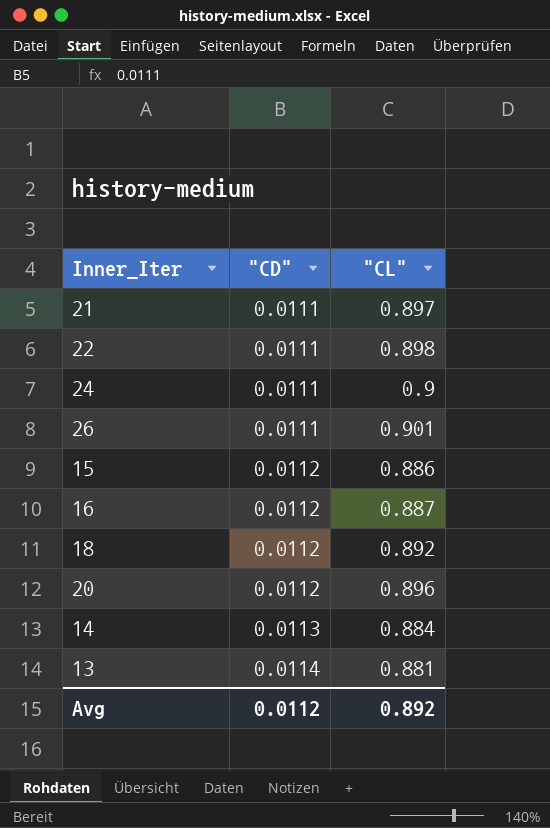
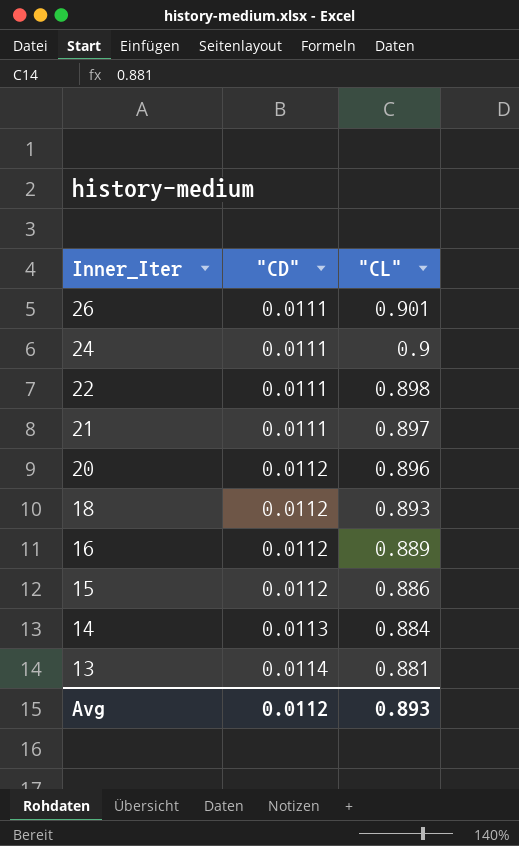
row order: "CD" ascending -> Inner_Iter descending
18 | "CL": 0.892 -> 0.893
16 | "CL": 0.887 -> 0.889
Avg | "CL": 0.892 -> 0.893

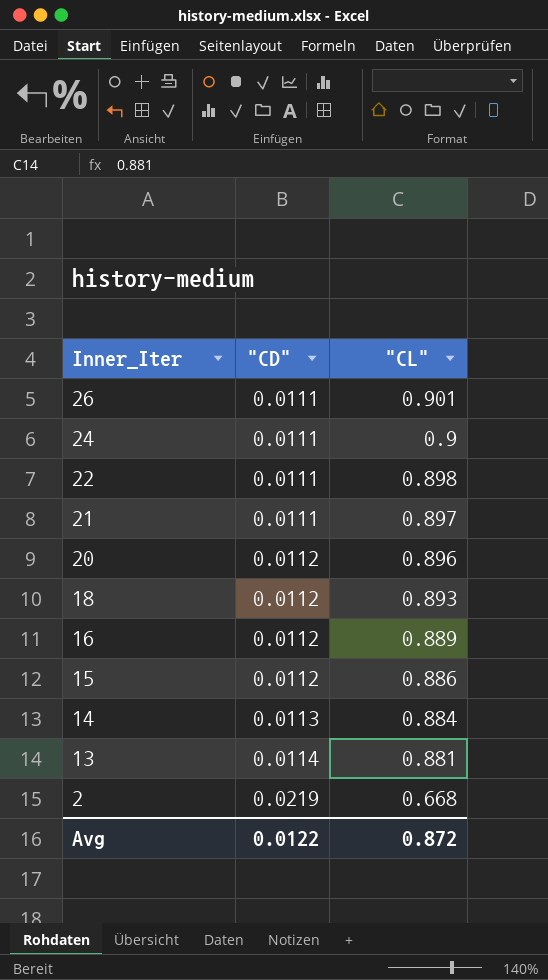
row 2: none -> 0.0219 | 0.668
Avg | "CD": 0.0112 -> 0.0122
Avg | "CL": 0.893 -> 0.872

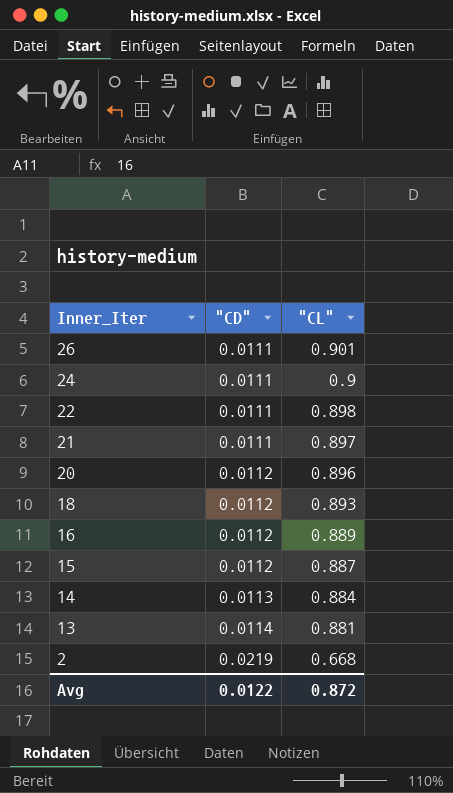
15 | "CL": 0.886 -> 0.887

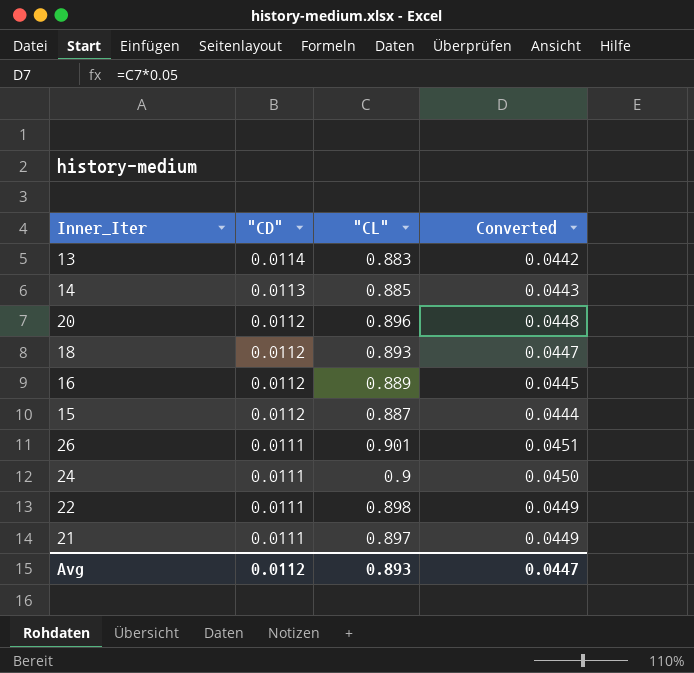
row order: Inner_Iter descending -> "CD" descending
column Converted | formula: none -> ["CL"] * 0.05
row 2: 0.0219 | 0.668 -> none
13 | "CL": 0.881 -> 0.883
14 | "CL": 0.884 -> 0.885
Avg | "CD": 0.0122 -> 0.0112
Avg | "CL": 0.872 -> 0.893

